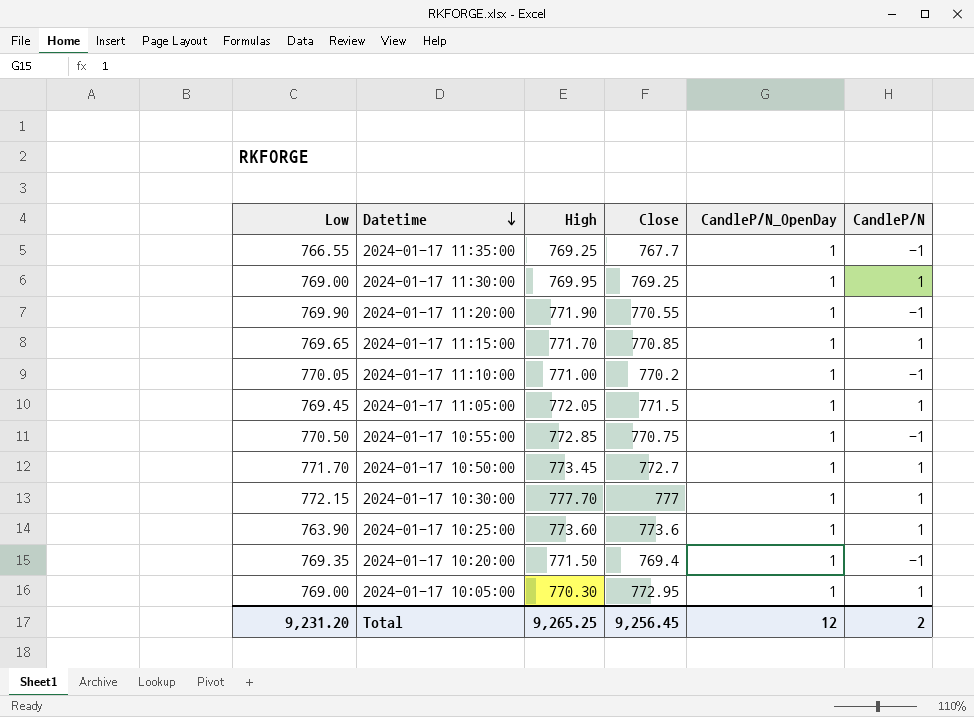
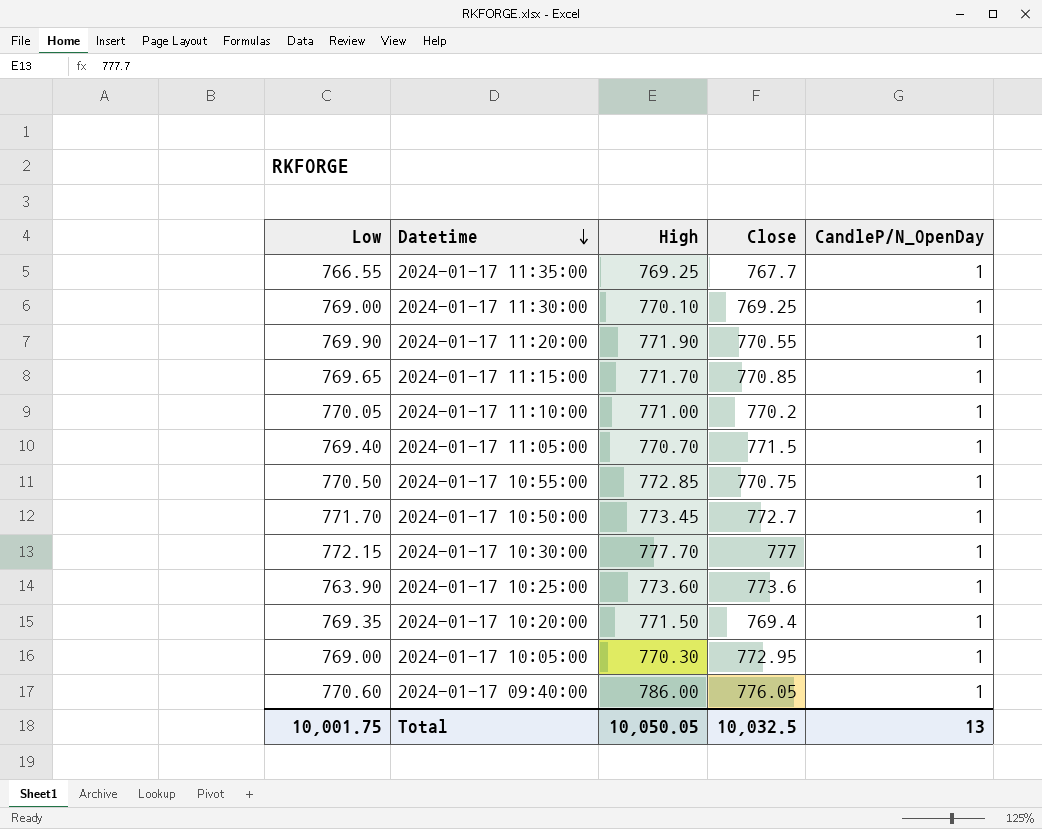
column CandleP/N | position: 6 -> none
2024-01-17 11:30:00 | High: 769.95 -> 770.10
2024-01-17 11:05:00 | Low: 769.45 -> 769.40
2024-01-17 11:05:00 | High: 772.05 -> 770.70
row 2024-01-17 09:40:00: none -> 770.60 | 786.00 | 776.05 | 1
Total | Low: 9,231.20 -> 10,001.75
Total | High: 9,265.25 -> 10,050.05
Total | Close: 9,256.45 -> 10,032.5
Total | CandleP/N_OpenDay: 12 -> 13

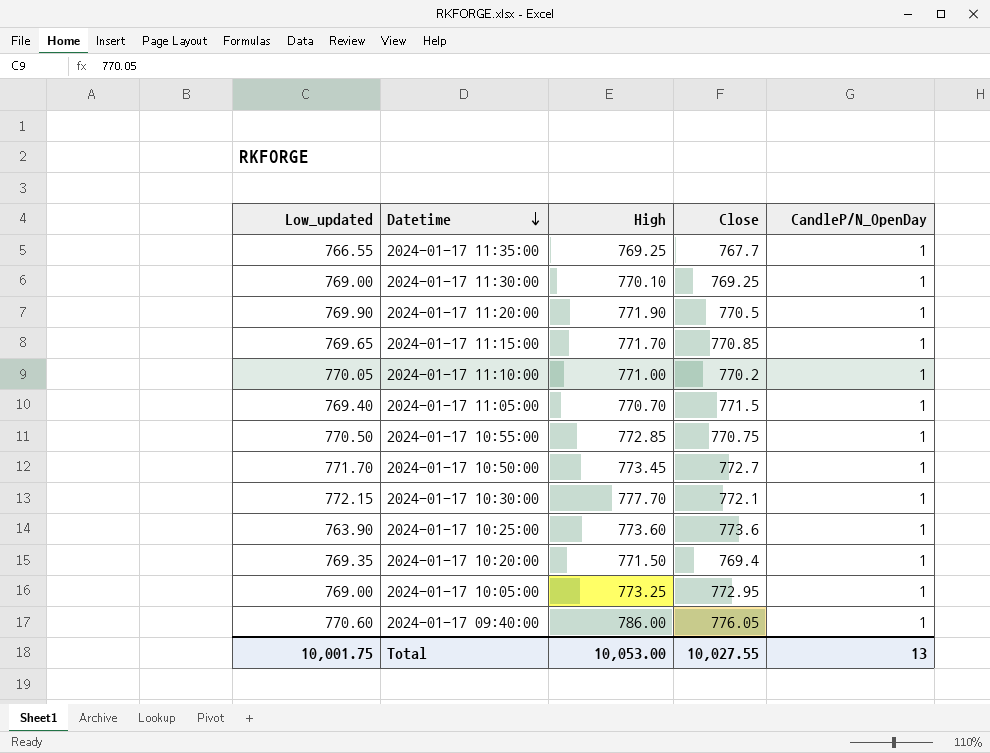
column name: Low -> Low_updated
2024-01-17 11:20:00 | Close: 770.55 -> 770.5
2024-01-17 10:30:00 | Close: 777 -> 772.1
2024-01-17 10:05:00 | High: 770.30 -> 773.25
Total | High: 10,050.05 -> 10,053.00
Total | Close: 10,032.5 -> 10,027.55

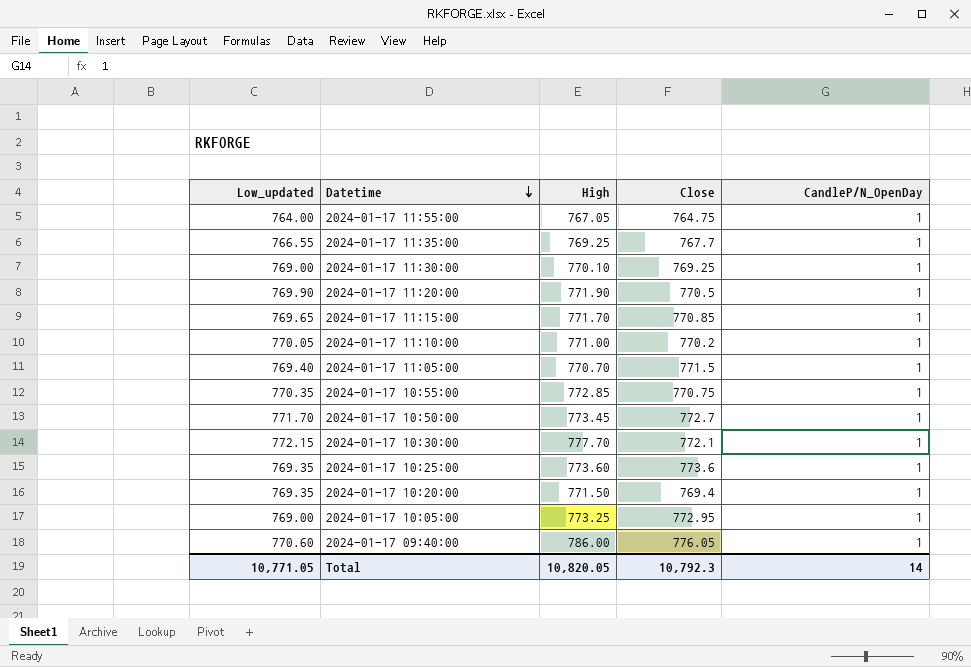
row 2024-01-17 11:55:00: none -> 764.00 | 767.05 | 764.75 | 1
2024-01-17 10:55:00 | Low_updated: 770.50 -> 770.35
2024-01-17 10:25:00 | Low_updated: 763.90 -> 769.35
Total | Low_updated: 10,001.75 -> 10,771.05
Total | High: 10,053.00 -> 10,820.05
Total | Close: 10,027.55 -> 10,792.3
Total | CandleP/N_OpenDay: 13 -> 14

